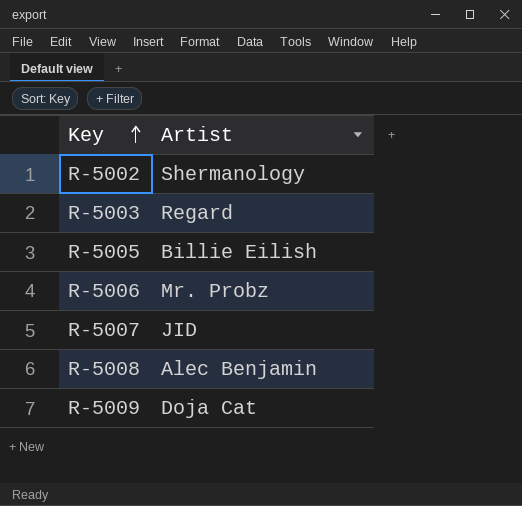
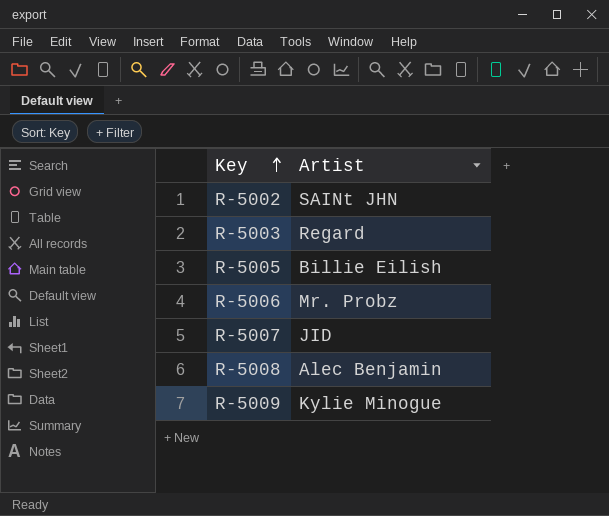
R-5002 | Artist: Shermanology -> SAINt JHN
R-5009 | Artist: Doja Cat -> Kylie Minogue

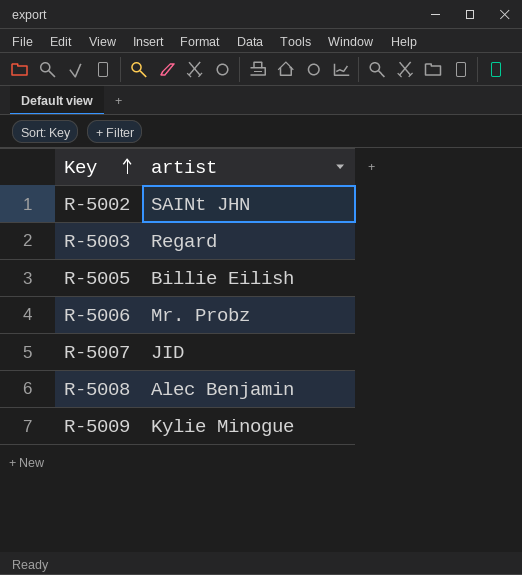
column name: Artist -> artist

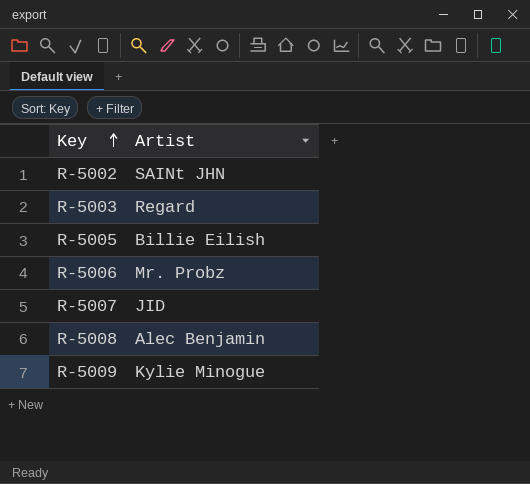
column name: artist -> Artist

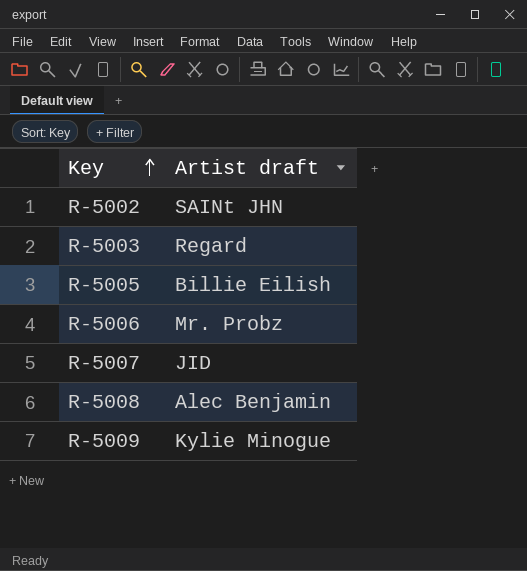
column name: Artist -> Artist draft

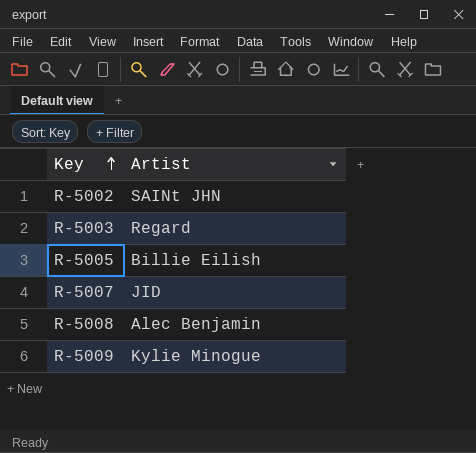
column name: Artist draft -> Artist
row R-5006: Mr. Probz -> none

